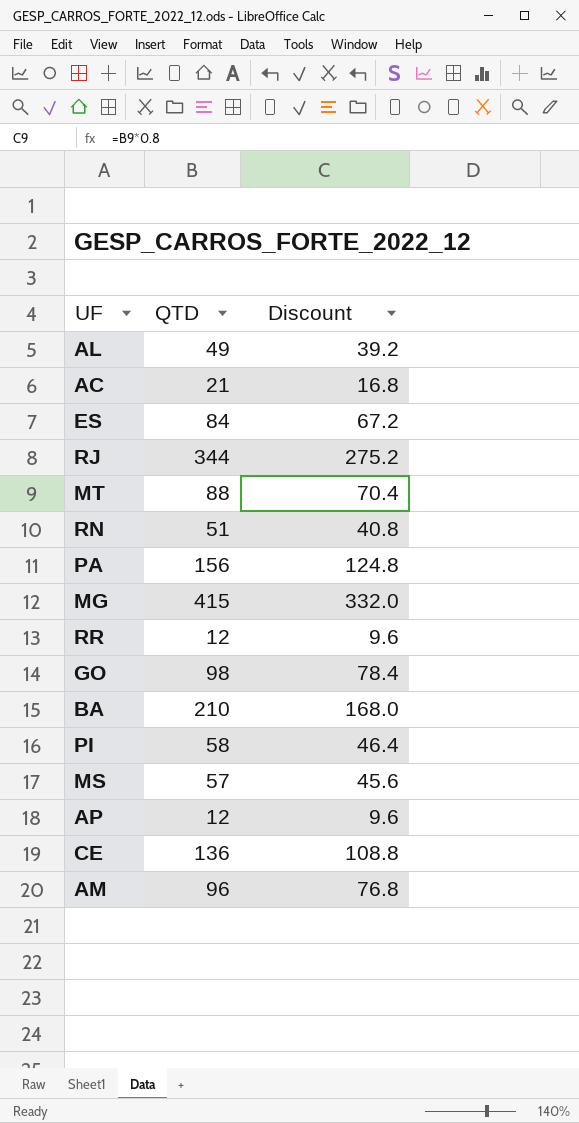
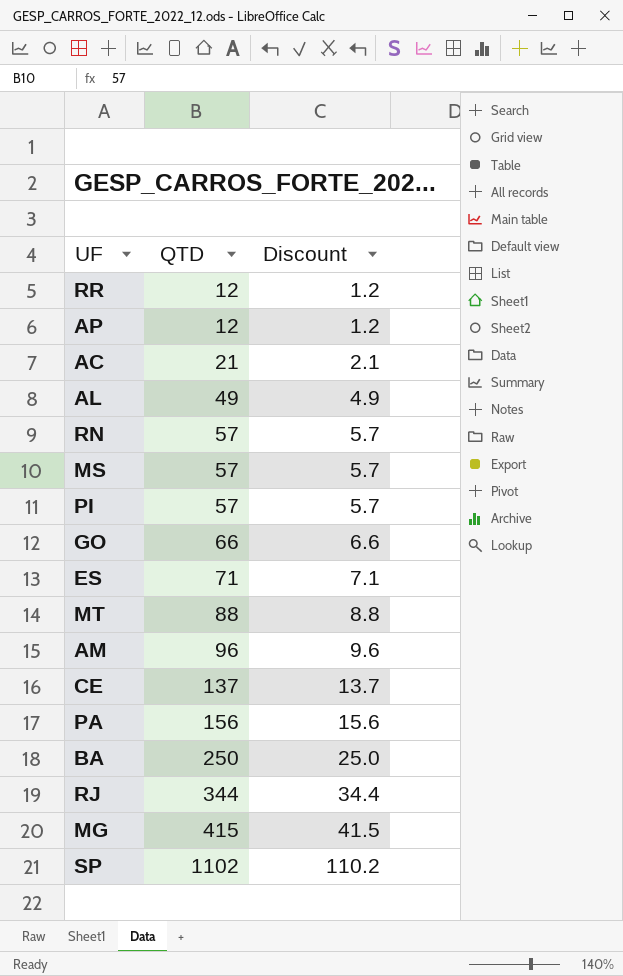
row order: none -> QTD ascending
column Discount | formula: [QTD] * 0.8 -> [QTD] * 0.1
RN | QTD: 51 -> 57
PI | QTD: 58 -> 57
GO | QTD: 98 -> 66
ES | QTD: 84 -> 71
CE | QTD: 136 -> 137
BA | QTD: 210 -> 250
row SP: none -> 1102 | 110.2

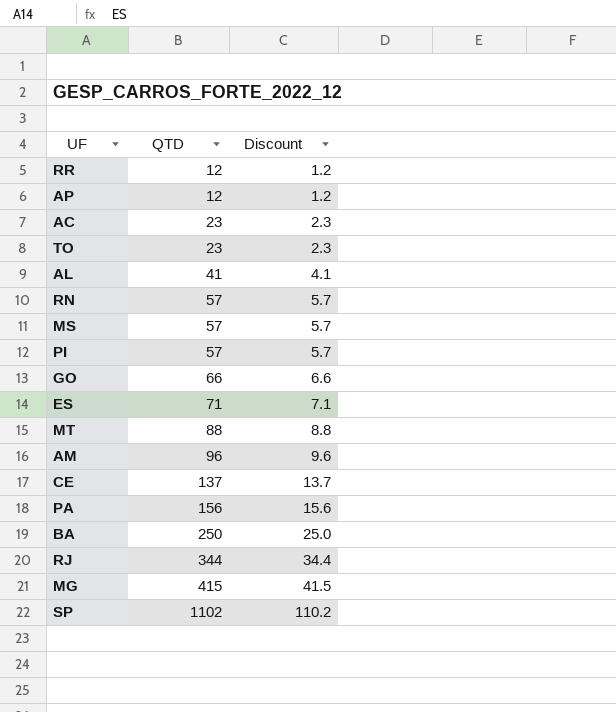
AC | QTD: 21 -> 23
AC | Discount: 2.1 -> 2.3
row TO: none -> 23 | 2.3
AL | QTD: 49 -> 41
AL | Discount: 4.9 -> 4.1

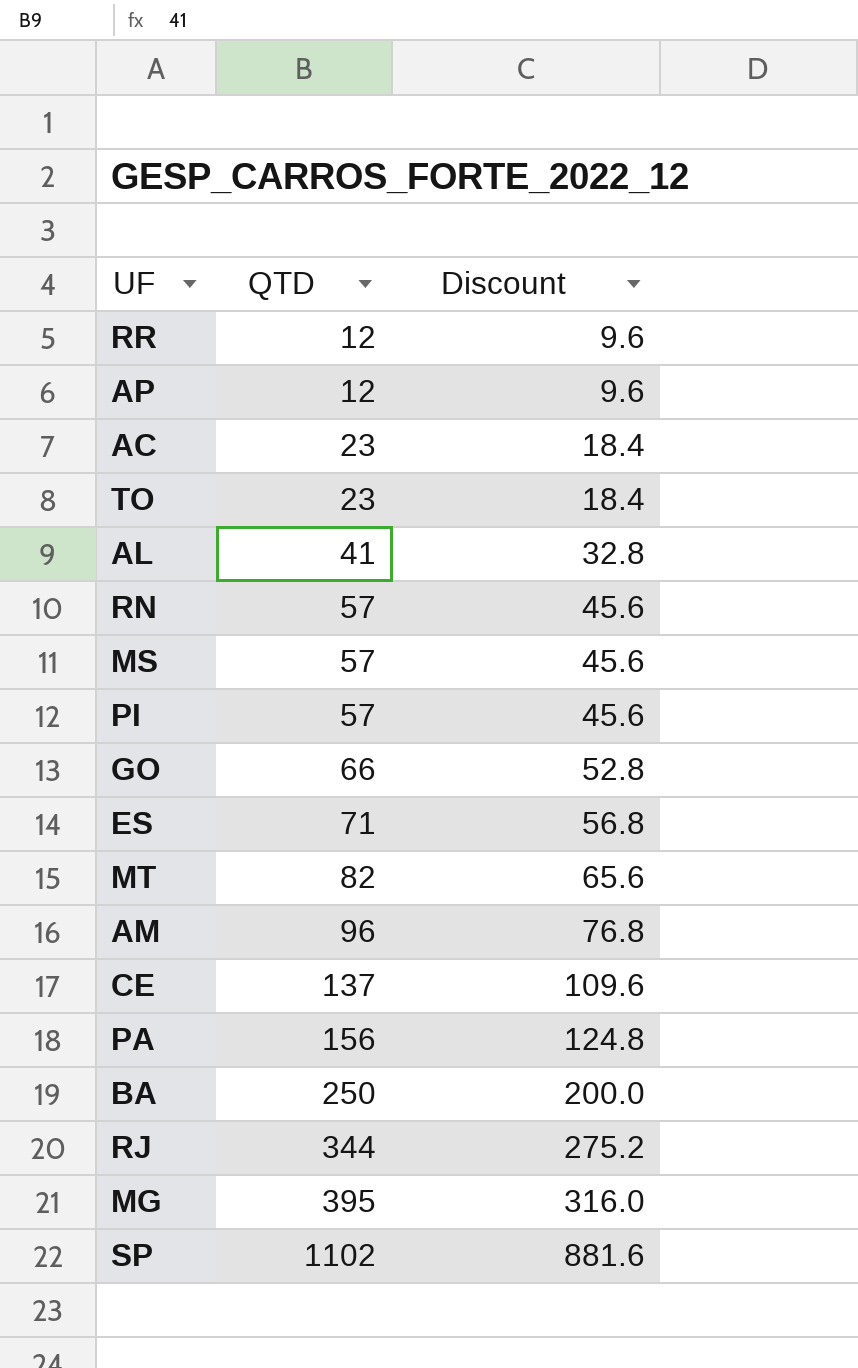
column Discount | formula: [QTD] * 0.1 -> [QTD] * 0.8
MT | QTD: 88 -> 82
MG | QTD: 415 -> 395

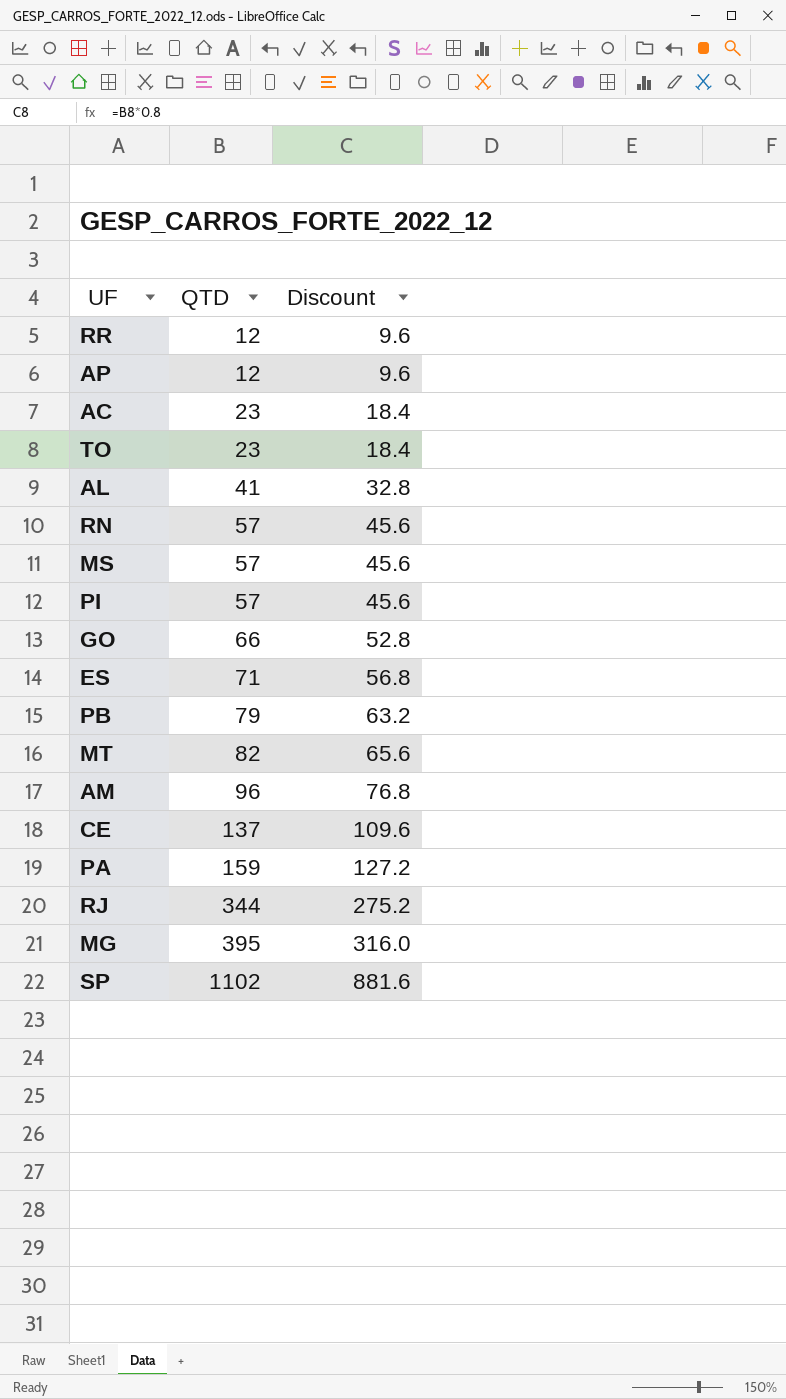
row BA: 250 | 200.0 -> none
row PB: none -> 79 | 63.2
PA | QTD: 156 -> 159
PA | Discount: 124.8 -> 127.2

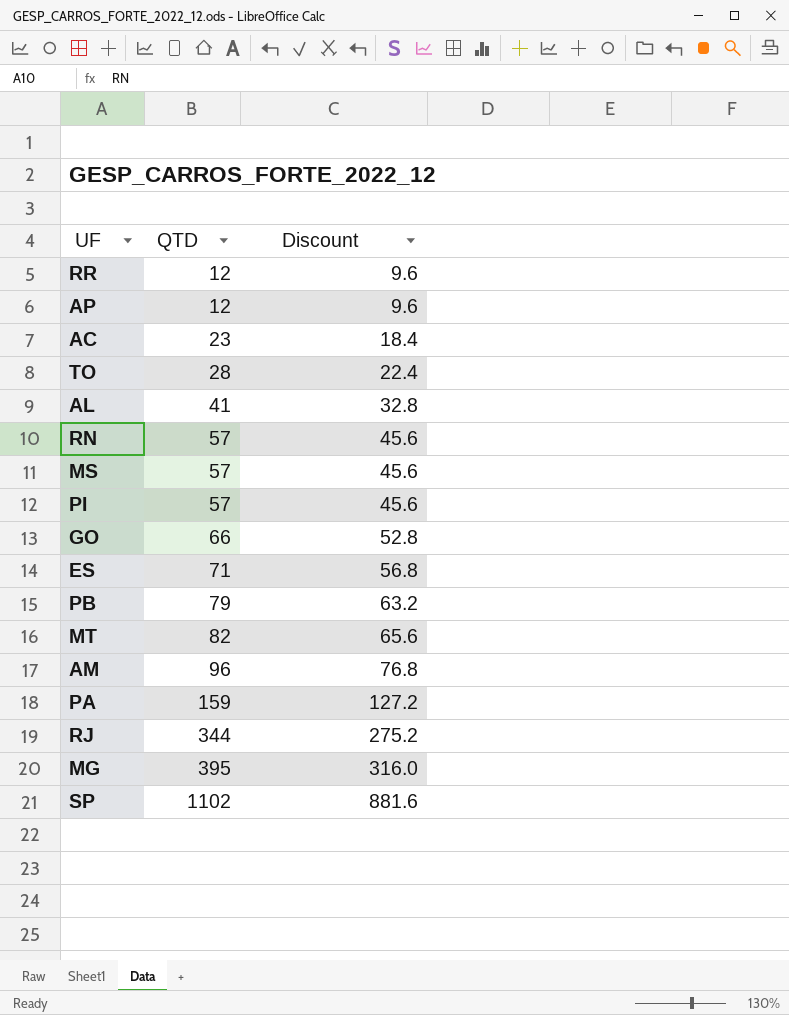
row CE: 137 | 109.6 -> none
TO | QTD: 23 -> 28
TO | Discount: 18.4 -> 22.4

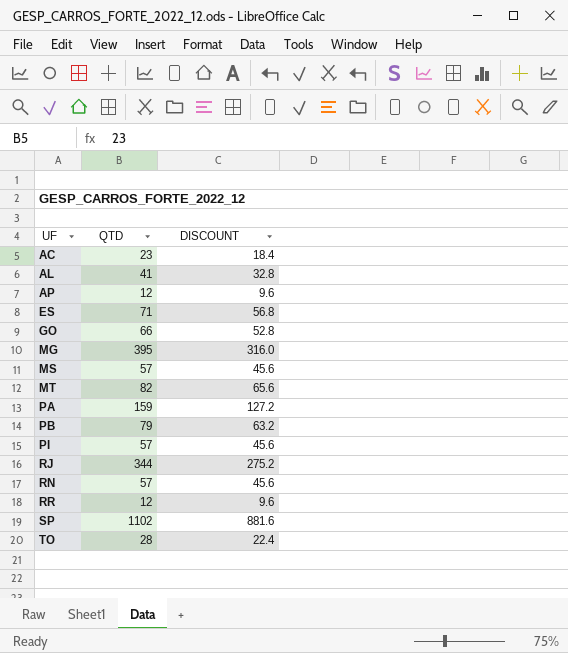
row order: QTD ascending -> UF ascending
column name: Discount -> DISCOUNT
row AM: 96 | 76.8 -> none

